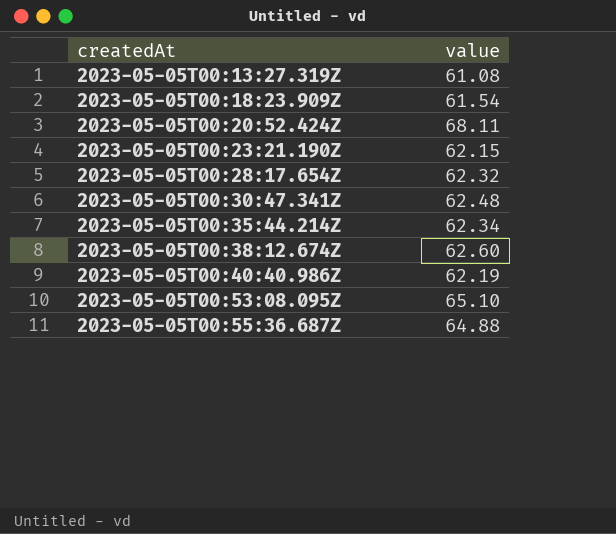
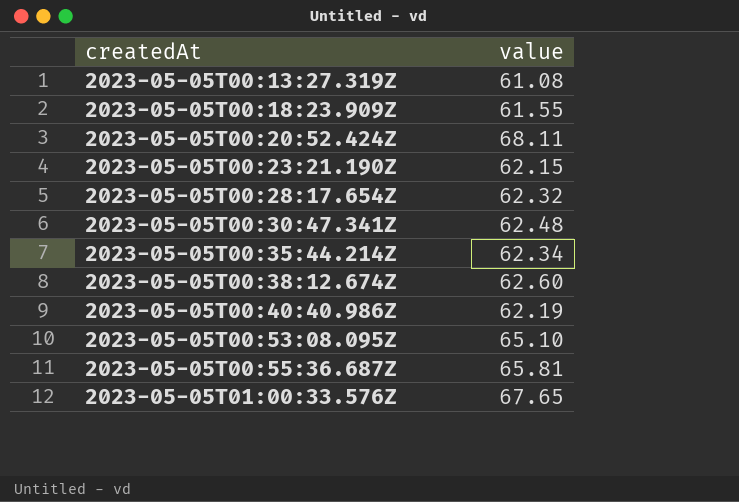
2023-05-05T00:18:23.909Z | value: 61.54 -> 61.55
2023-05-05T00:55:36.687Z | value: 64.88 -> 65.81
row 2023-05-05T01:00:33.576Z: none -> 67.65

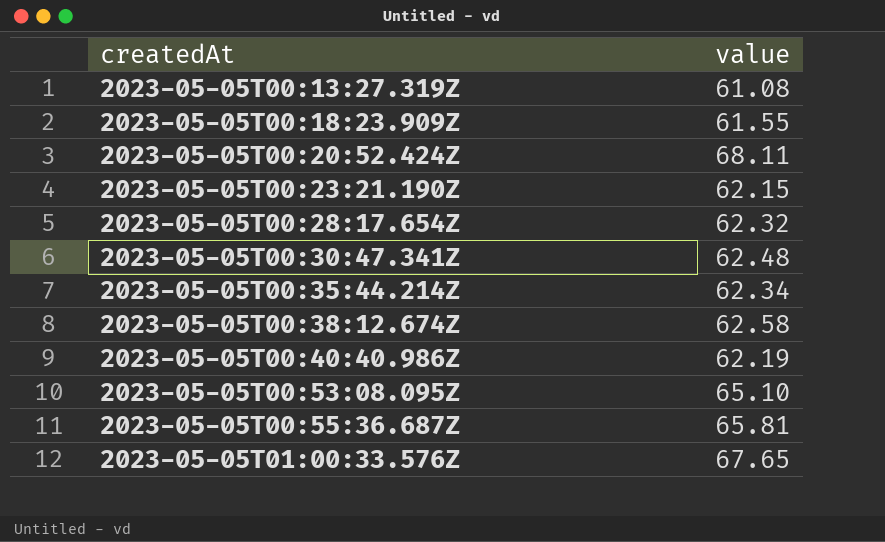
2023-05-05T00:38:12.674Z | value: 62.60 -> 62.58

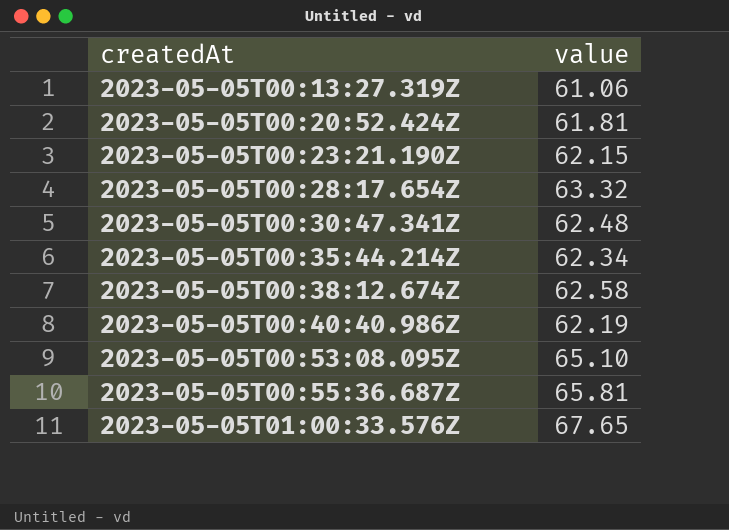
row 2023-05-05T00:18:23.909Z: 61.55 -> none
2023-05-05T00:13:27.319Z | value: 61.08 -> 61.06
2023-05-05T00:20:52.424Z | value: 68.11 -> 61.81
2023-05-05T00:28:17.654Z | value: 62.32 -> 63.32

